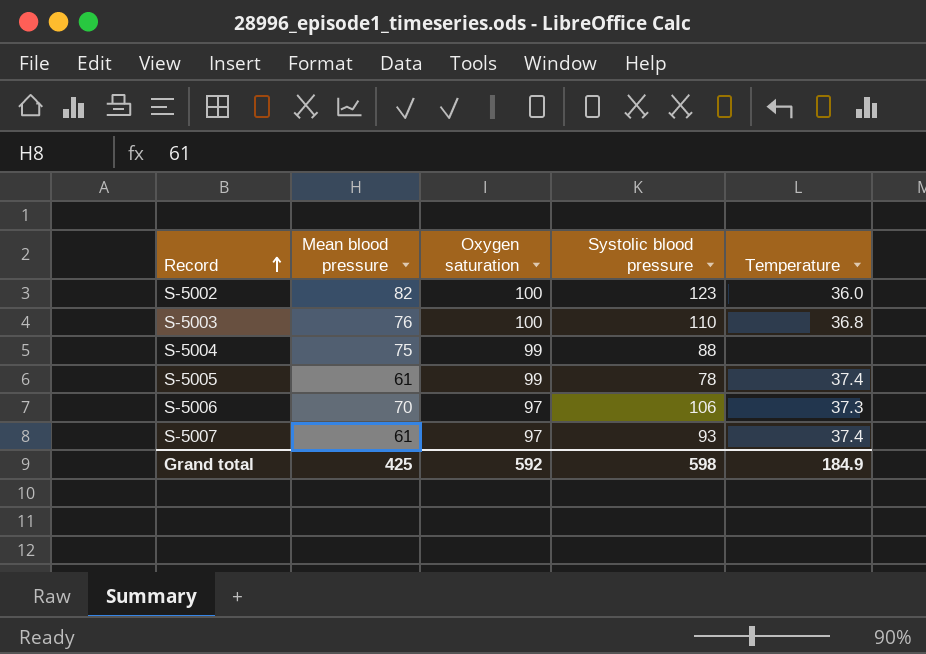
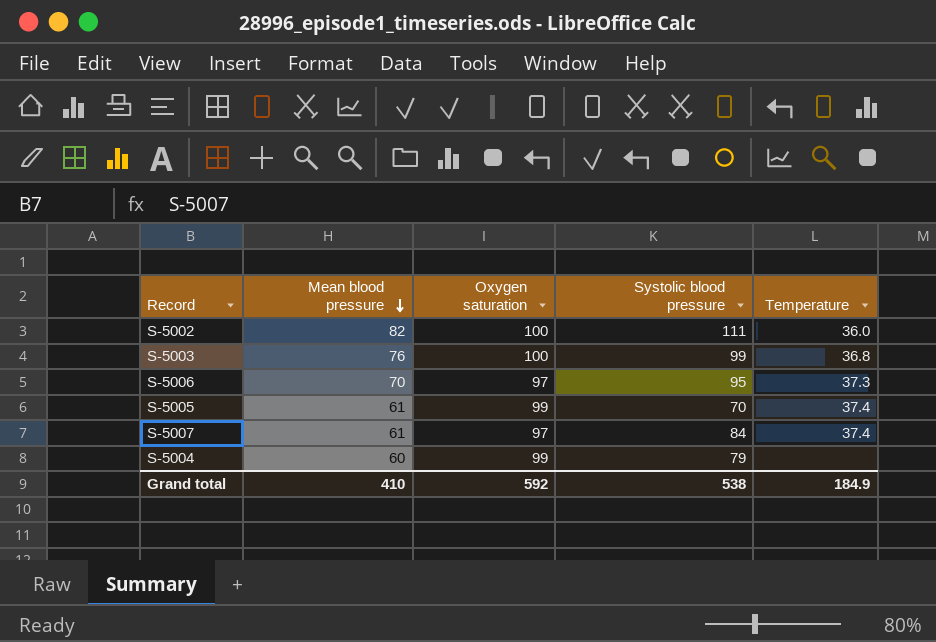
row order: Record ascending -> Mean blood pressure descending
S-5002 | Systolic blood pressure: 123 -> 111
S-5003 | Systolic blood pressure: 110 -> 99
S-5006 | Systolic blood pressure: 106 -> 95
S-5005 | Systolic blood pressure: 78 -> 70
S-5007 | Systolic blood pressure: 93 -> 84
S-5004 | Mean blood pressure: 75 -> 60
S-5004 | Systolic blood pressure: 88 -> 79
Grand total | Mean blood pressure: 425 -> 410
Grand total | Systolic blood pressure: 598 -> 538

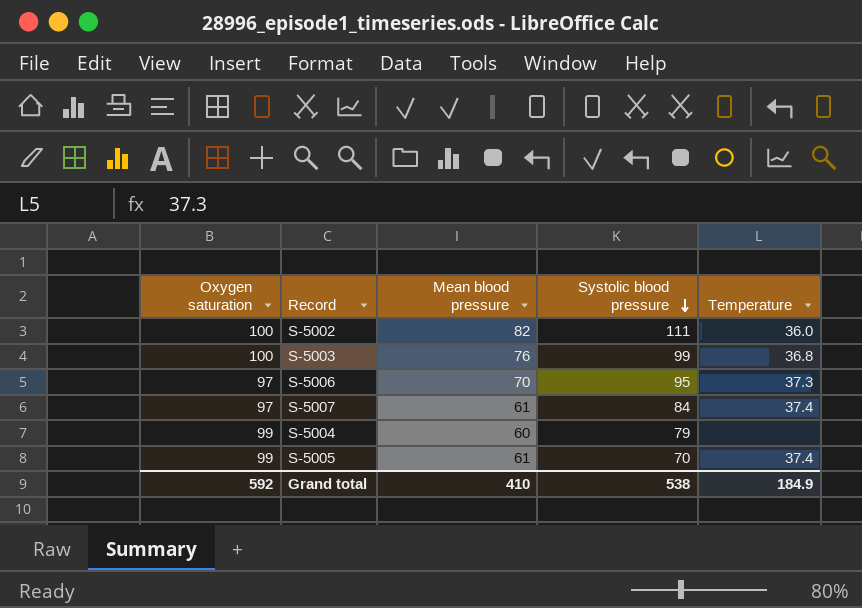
row order: Mean blood pressure descending -> Systolic blood pressure descending
column Oxygen saturation | position: 3 -> 1

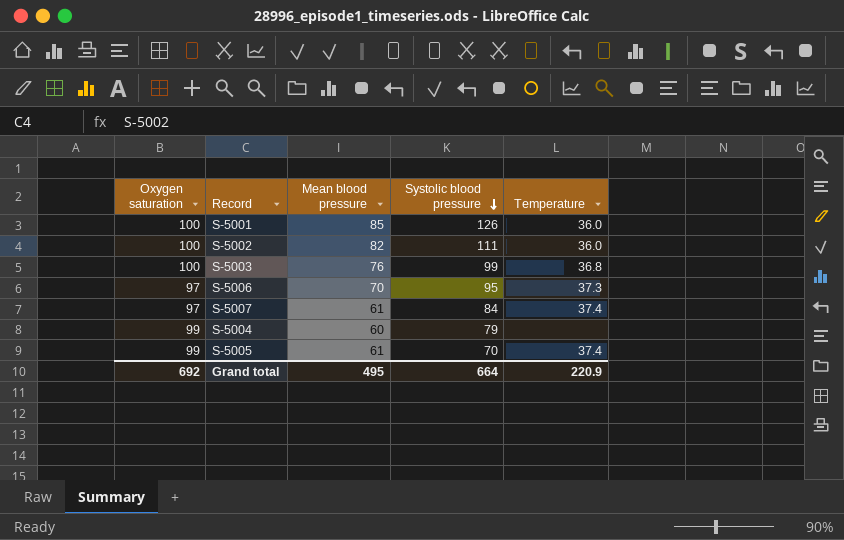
row S-5001: none -> 100 | 85 | 126 | 36.0
Grand total | Oxygen saturation: 592 -> 692
Grand total | Mean blood pressure: 410 -> 495
Grand total | Systolic blood pressure: 538 -> 664
Grand total | Temperature: 184.9 -> 220.9

